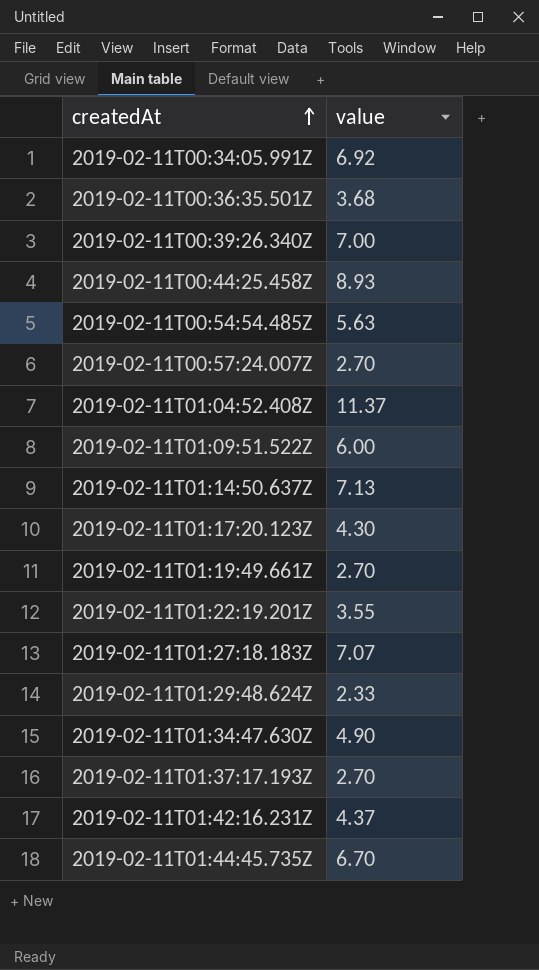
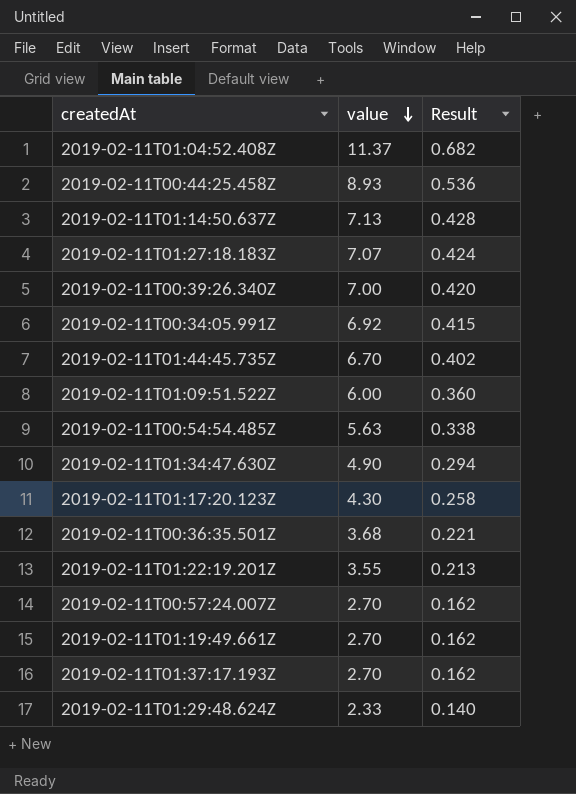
row order: createdAt ascending -> value descending
column Result | formula: none -> [value] * 0.06
row 2019-02-11T01:42:16.231Z: 4.37 -> none

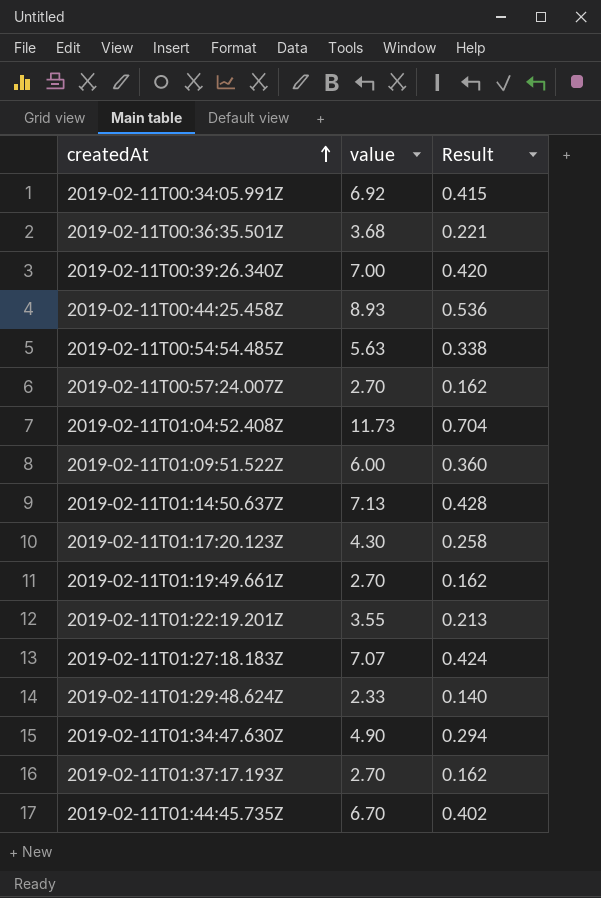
row order: value descending -> createdAt ascending
2019-02-11T01:04:52.408Z | value: 11.37 -> 11.73
2019-02-11T01:04:52.408Z | Result: 0.682 -> 0.704

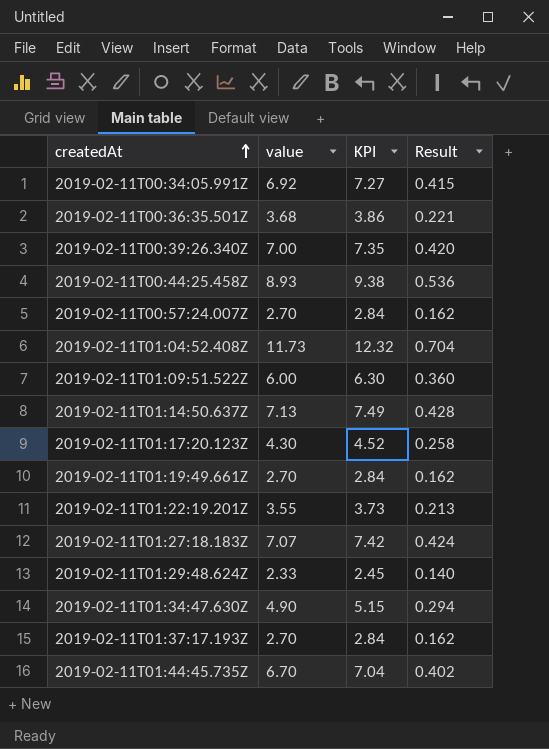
column KPI | formula: none -> [value] * 1.05
row 2019-02-11T00:54:54.485Z: 5.63 | 0.338 -> none

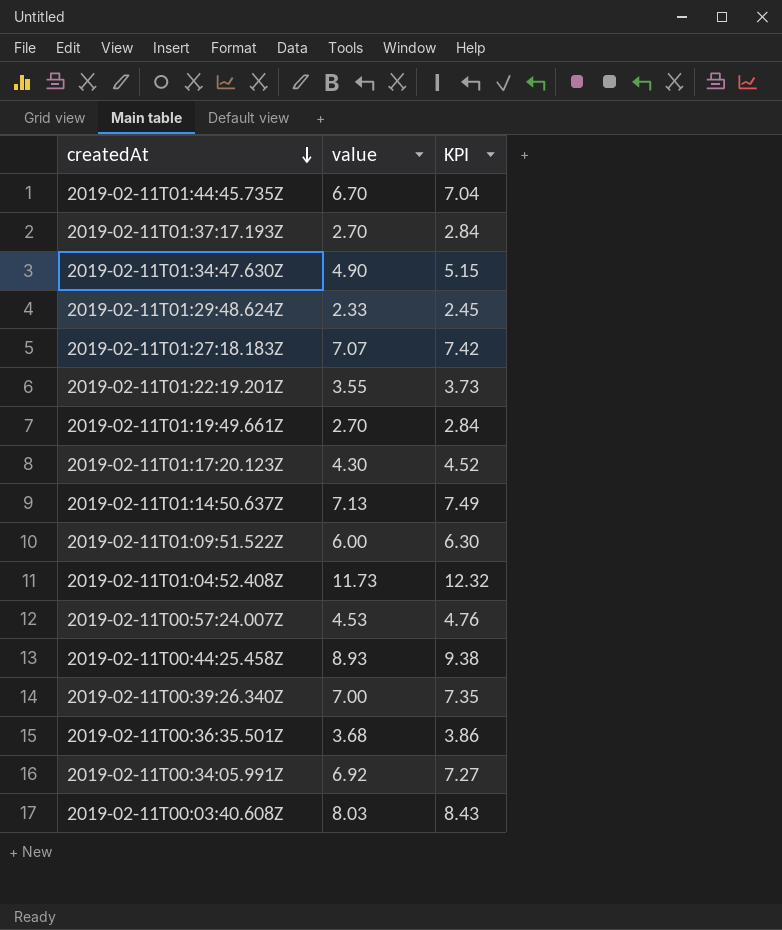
row order: createdAt ascending -> createdAt descending
column Result | formula: [value] * 0.06 -> none
2019-02-11T00:57:24.007Z | value: 2.70 -> 4.53
2019-02-11T00:57:24.007Z | KPI: 2.84 -> 4.76
row 2019-02-11T00:03:40.608Z: none -> 8.03 | 8.43

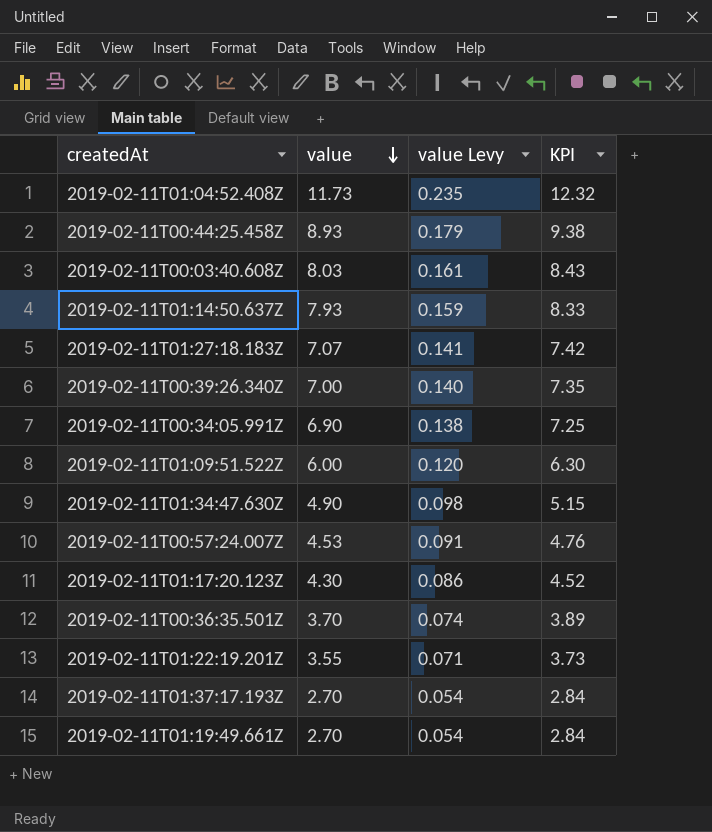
row order: createdAt descending -> value descending
column value Levy | formula: none -> [value] * 0.02
row 2019-02-11T01:44:45.735Z: 6.70 | 7.04 -> none
row 2019-02-11T01:29:48.624Z: 2.33 | 2.45 -> none
2019-02-11T01:14:50.637Z | value: 7.13 -> 7.93
2019-02-11T01:14:50.637Z | KPI: 7.49 -> 8.33
2019-02-11T00:34:05.991Z | value: 6.92 -> 6.90
2019-02-11T00:34:05.991Z | KPI: 7.27 -> 7.25
2019-02-11T00:36:35.501Z | value: 3.68 -> 3.70
2019-02-11T00:36:35.501Z | KPI: 3.86 -> 3.89

